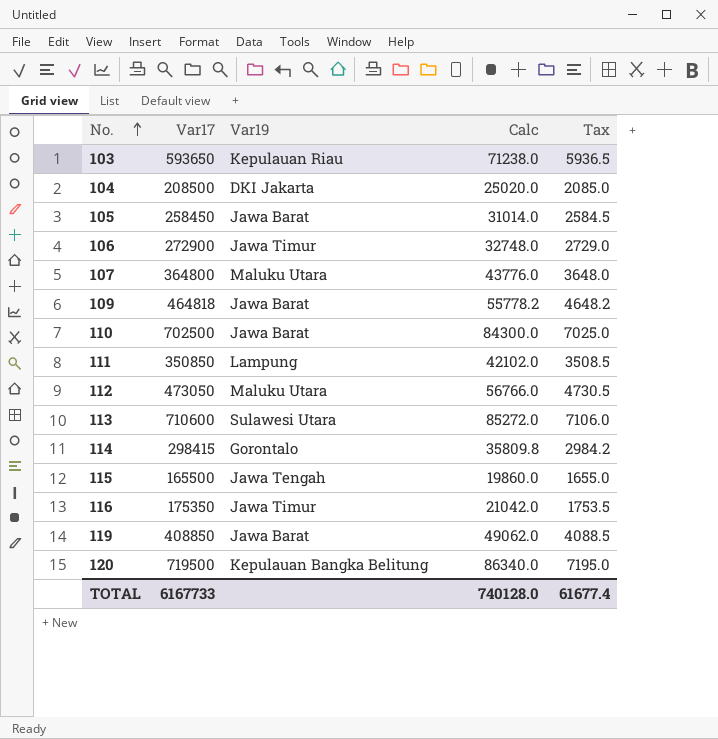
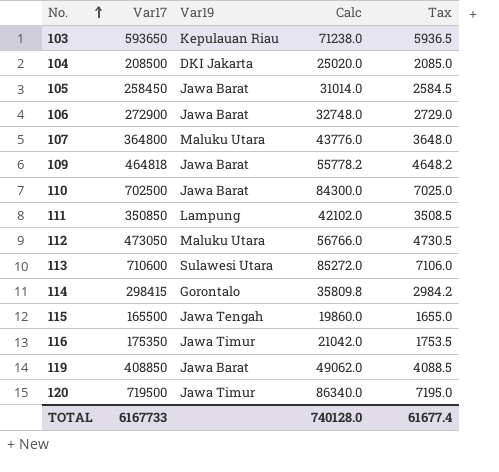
106 | Var19: Jawa Timur -> Jawa Barat
120 | Var19: Kepulauan Bangka Belitung -> Jawa Timur

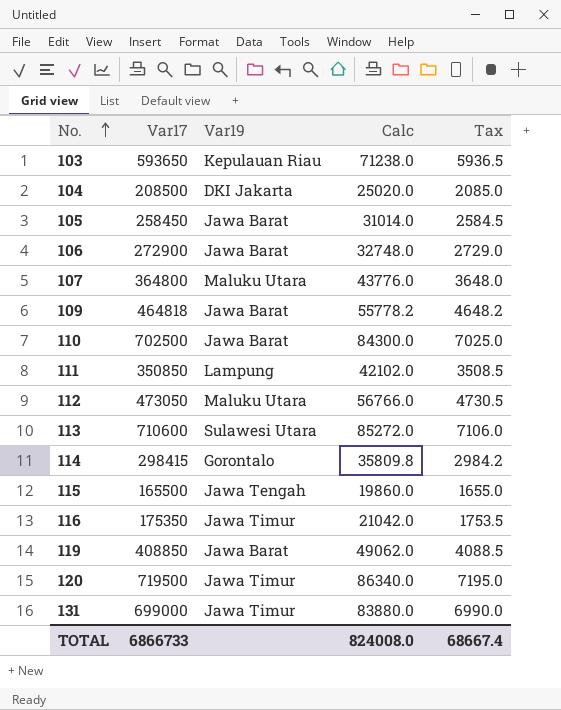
row 131: none -> 699000 | Jawa Timur | 83880.0 | 6990.0
TOTAL | Var17: 6167733 -> 6866733
TOTAL | Calc: 740128.0 -> 824008.0
TOTAL | Tax: 61677.4 -> 68667.4

